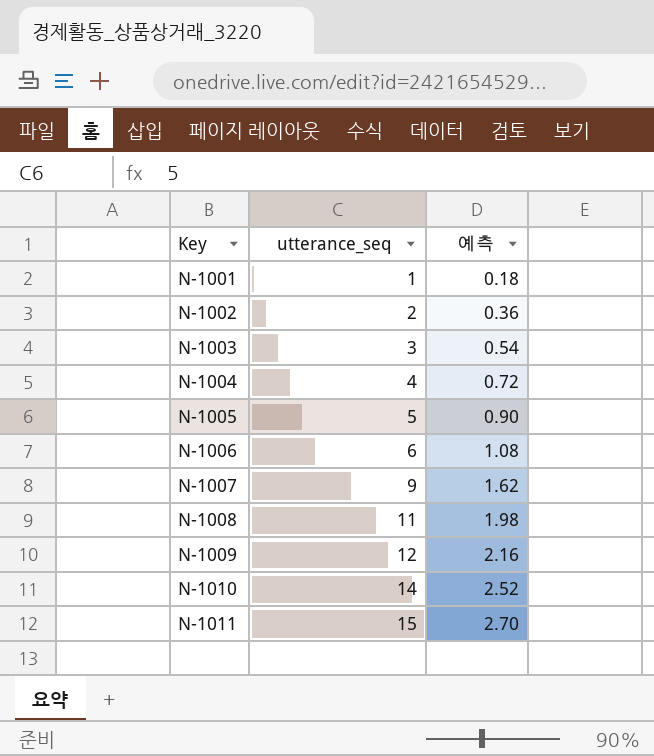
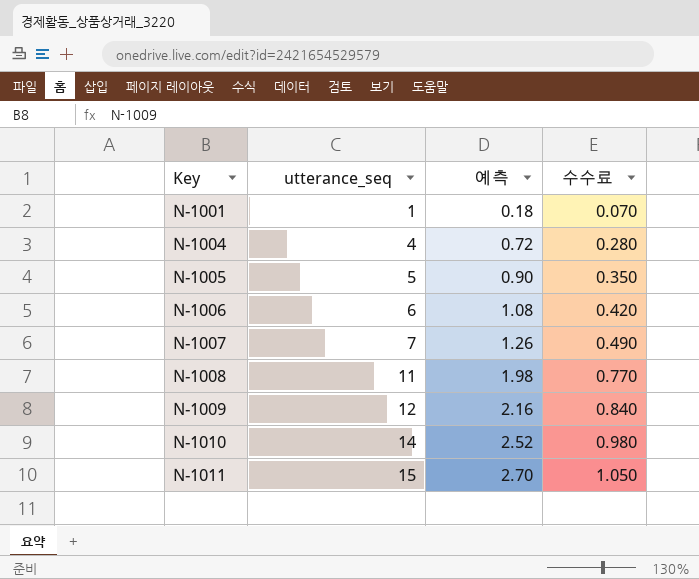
column 수수료 | formula: none -> [utterance_seq] * 0.07
row N-1002: 2 | 0.36 -> none
row N-1003: 3 | 0.54 -> none
N-1007 | utterance_seq: 9 -> 7
N-1007 | 예측: 1.62 -> 1.26

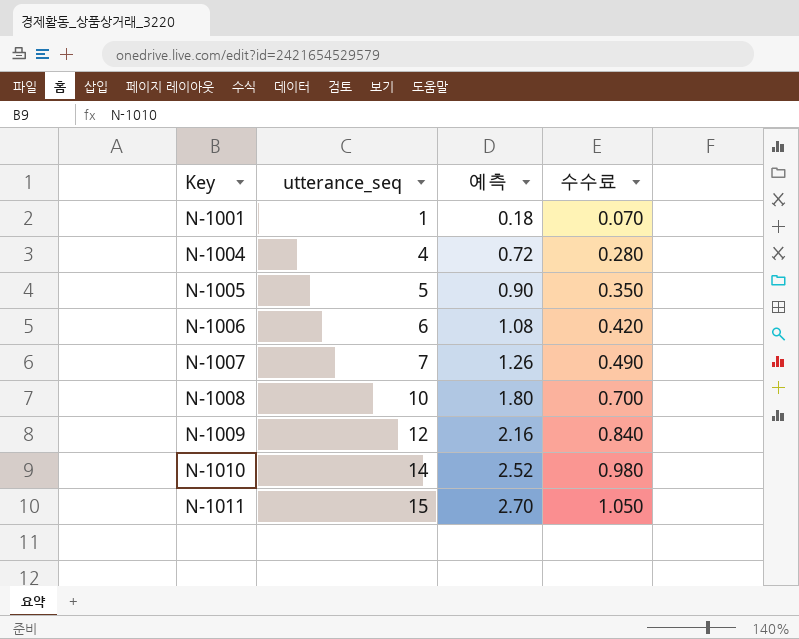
N-1008 | utterance_seq: 11 -> 10
N-1008 | 예측: 1.98 -> 1.80
N-1008 | 수수료: 0.770 -> 0.700

